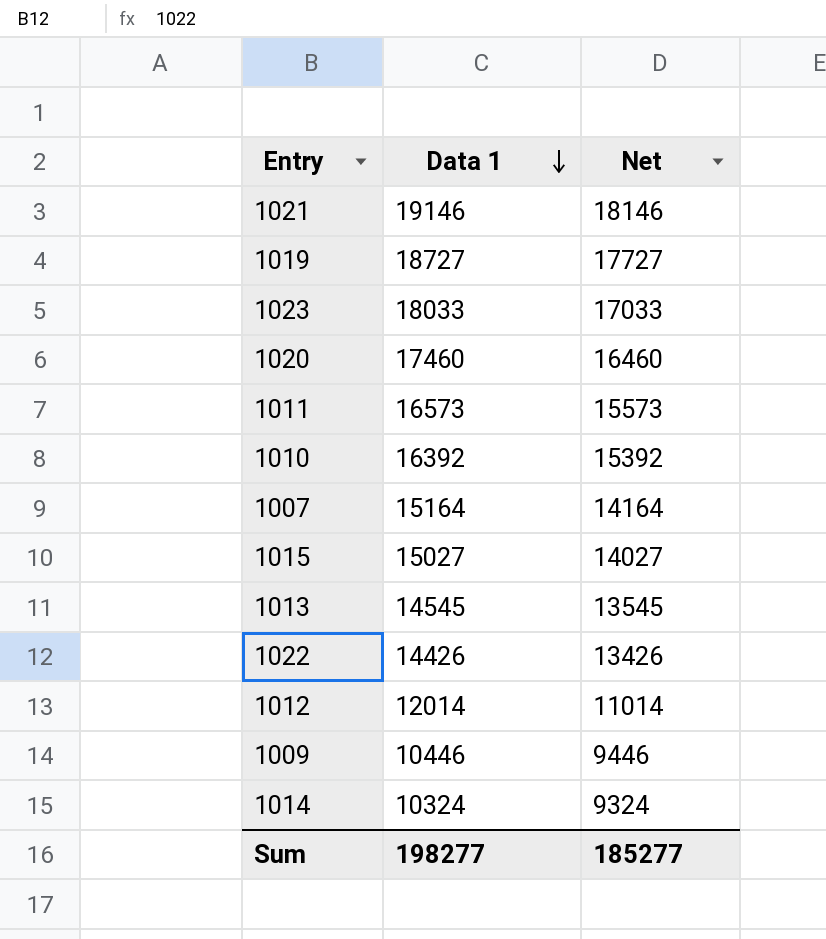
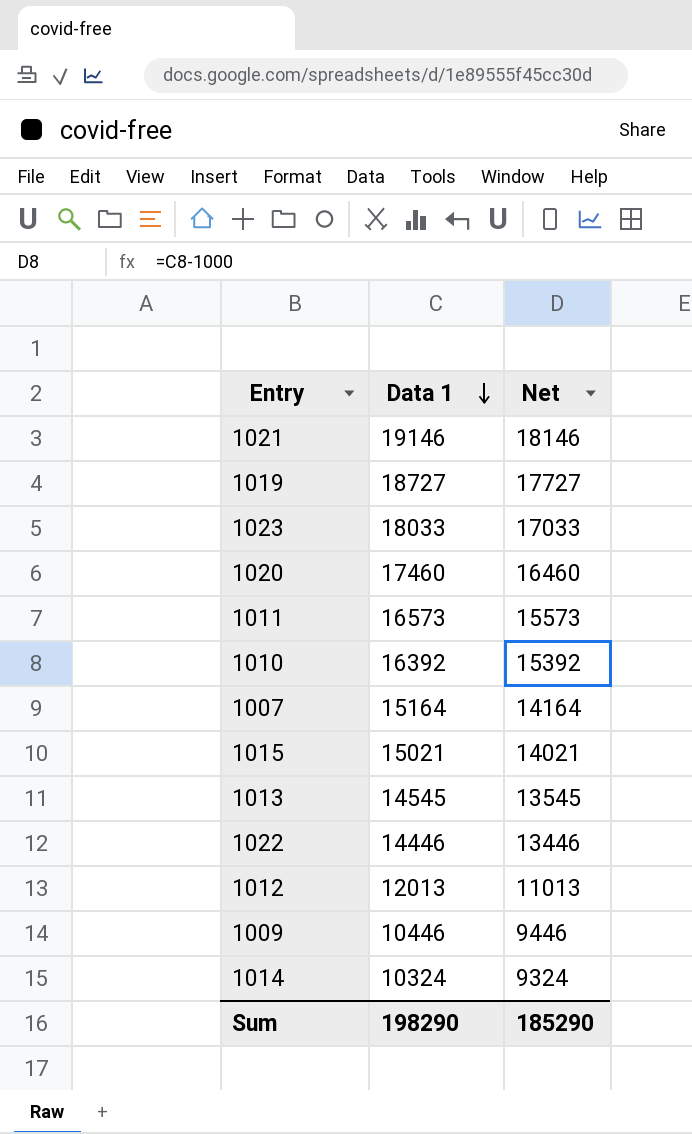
1015 | Data 1: 15027 -> 15021
1015 | Net: 14027 -> 14021
1022 | Data 1: 14426 -> 14446
1022 | Net: 13426 -> 13446
1012 | Data 1: 12014 -> 12013
1012 | Net: 11014 -> 11013
Sum | Data 1: 198277 -> 198290
Sum | Net: 185277 -> 185290

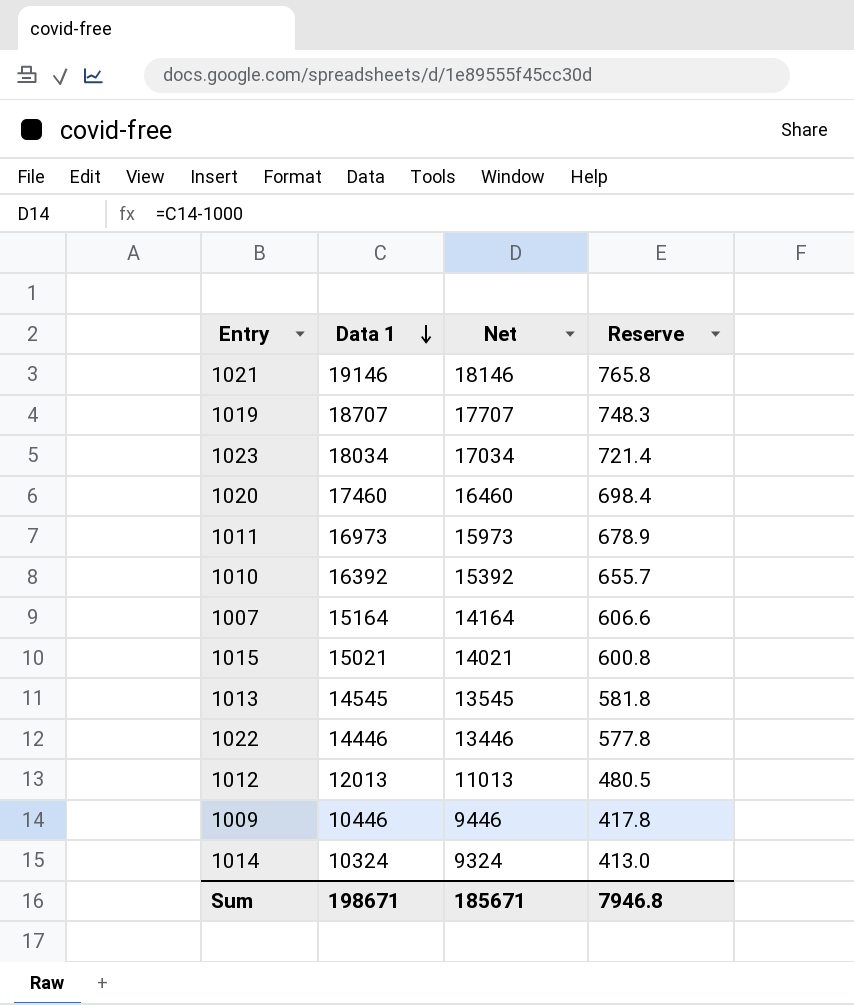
column Reserve | formula: none -> [Data 1] * 0.04
1019 | Data 1: 18727 -> 18707
1019 | Net: 17727 -> 17707
1023 | Data 1: 18033 -> 18034
1023 | Net: 17033 -> 17034
1011 | Data 1: 16573 -> 16973
1011 | Net: 15573 -> 15973
Sum | Data 1: 198290 -> 198671
Sum | Net: 185290 -> 185671

